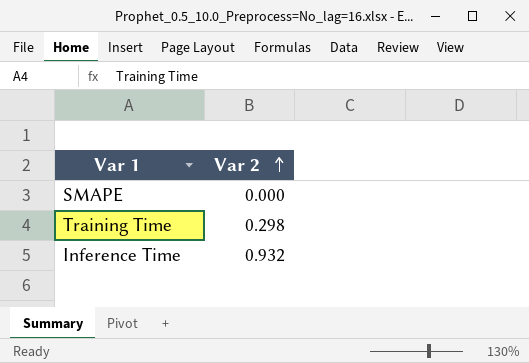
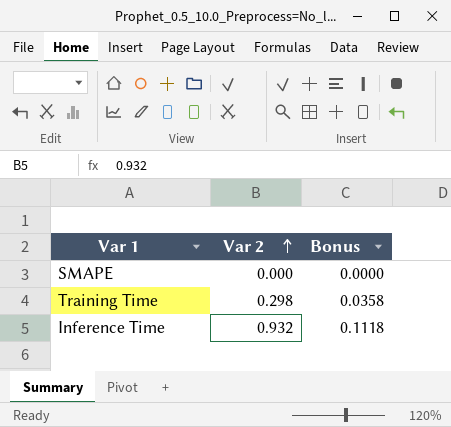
column Bonus | formula: none -> [Var 2] * 0.12

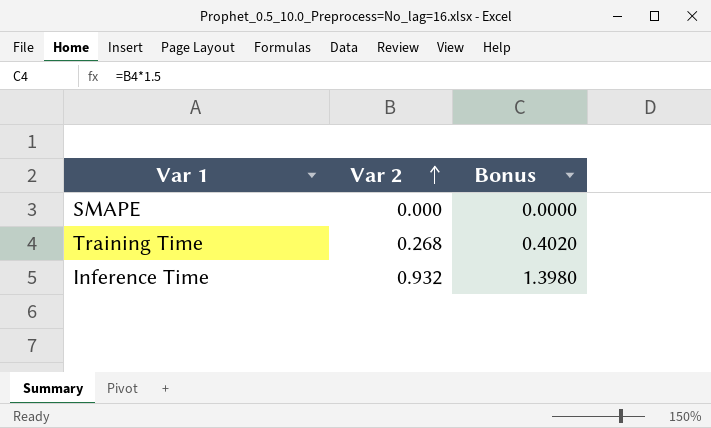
column Bonus | formula: [Var 2] * 0.12 -> [Var 2] * 1.5
Training Time | Var 2: 0.298 -> 0.268

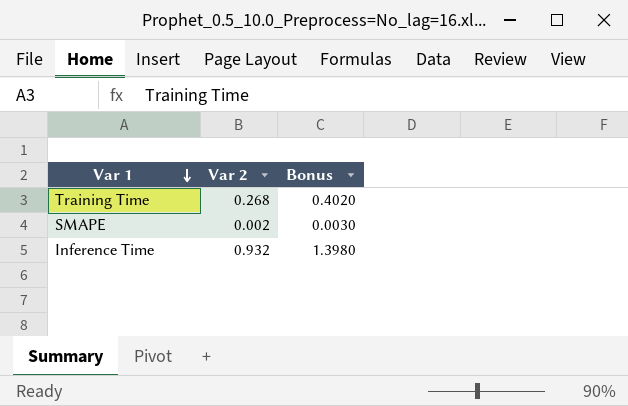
row order: Var 2 ascending -> Var 1 descending
SMAPE | Var 2: 0.000 -> 0.002
SMAPE | Bonus: 0.0000 -> 0.0030

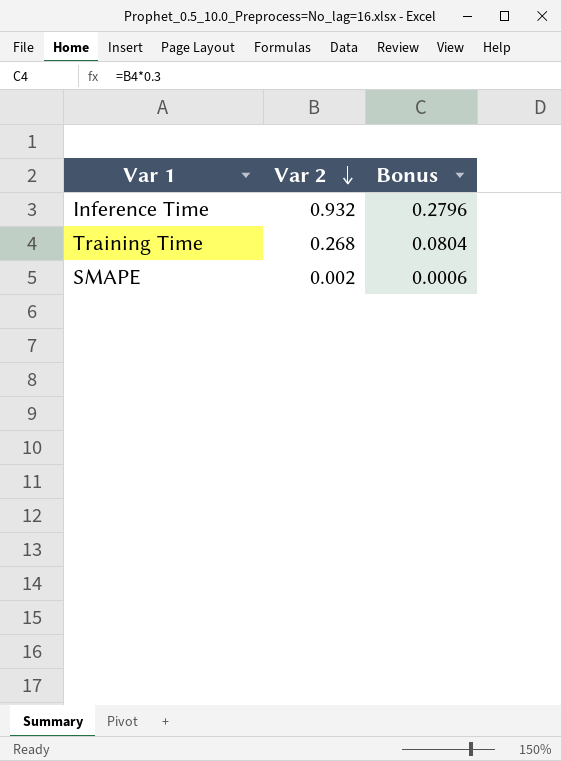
row order: Var 1 descending -> Var 2 descending
column Bonus | formula: [Var 2] * 1.5 -> [Var 2] * 0.3

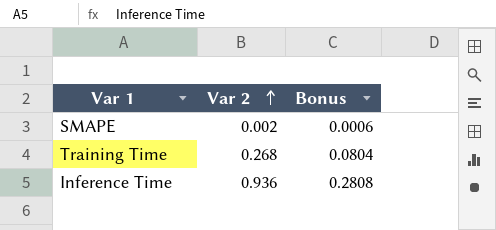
row order: Var 2 descending -> Var 2 ascending
Inference Time | Var 2: 0.932 -> 0.936
Inference Time | Bonus: 0.2796 -> 0.2808

